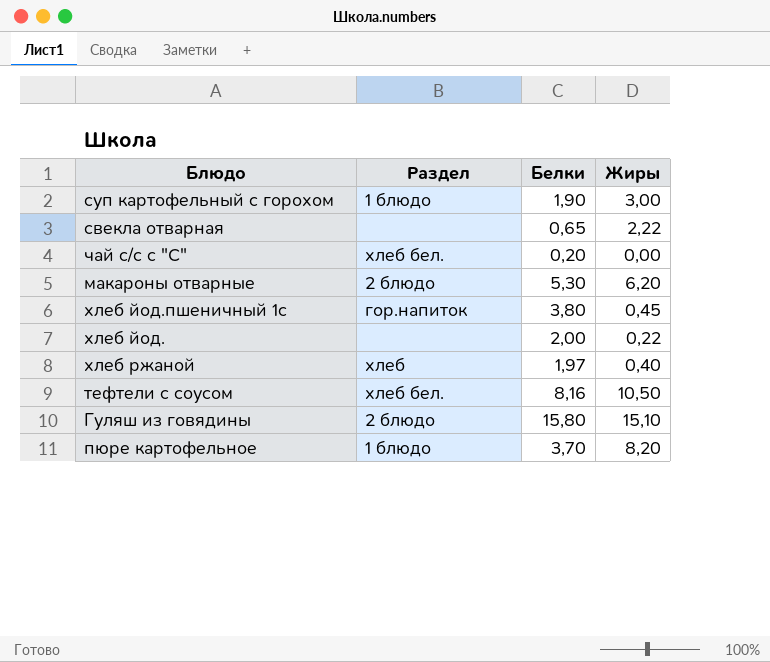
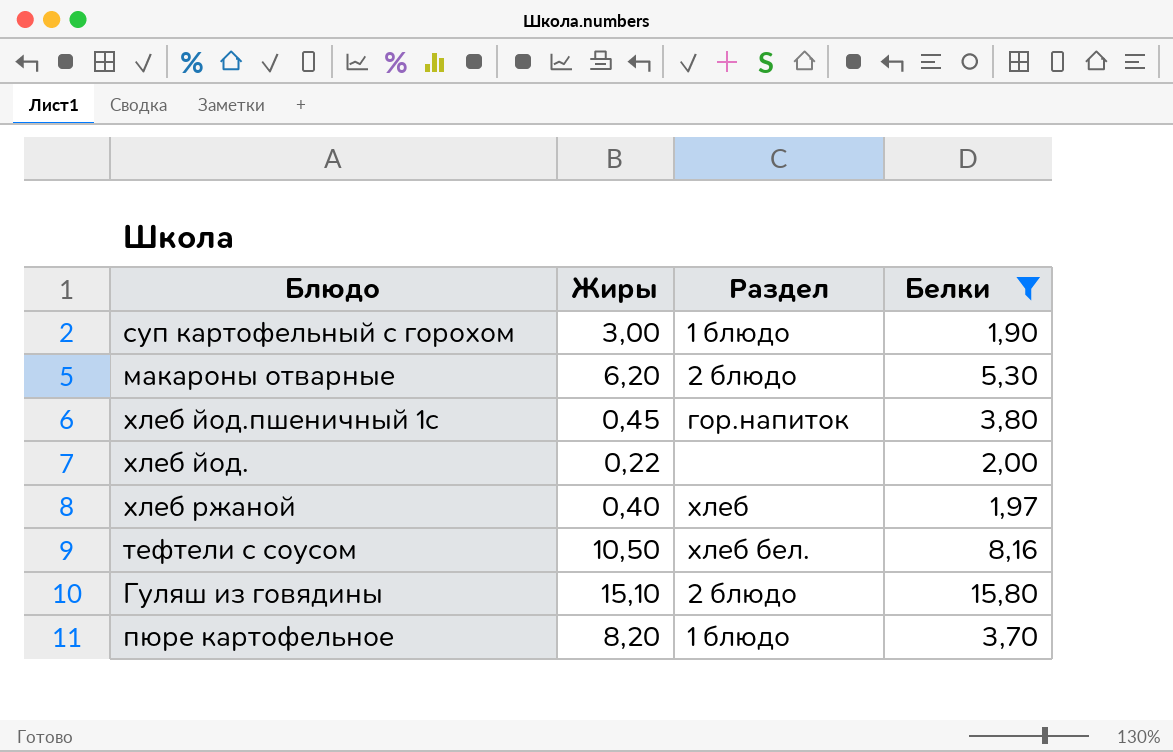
filter: none -> Белки >= 1,90
column Жиры | position: 4 -> 2

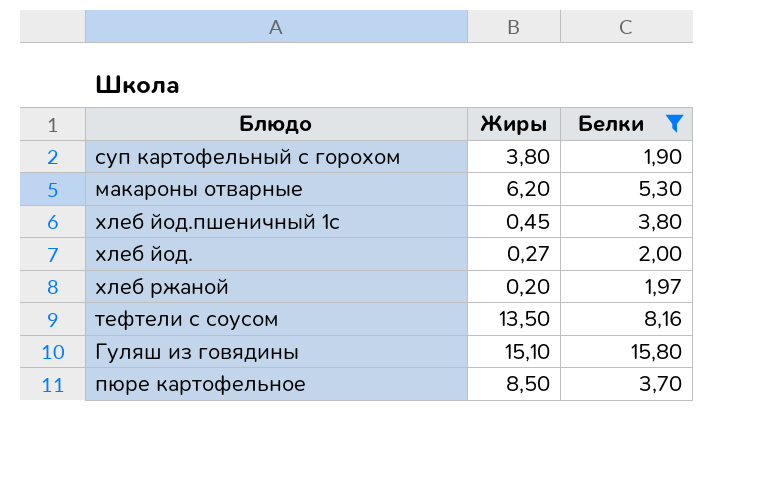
column Раздел | position: 3 -> none
суп картофельный с горохом | Жиры: 3,00 -> 3,80
хлеб йод. | Жиры: 0,22 -> 0,27
хлеб ржаной | Жиры: 0,40 -> 0,20
тефтели с соусом | Жиры: 10,50 -> 13,50
пюре картофельное | Жиры: 8,20 -> 8,50

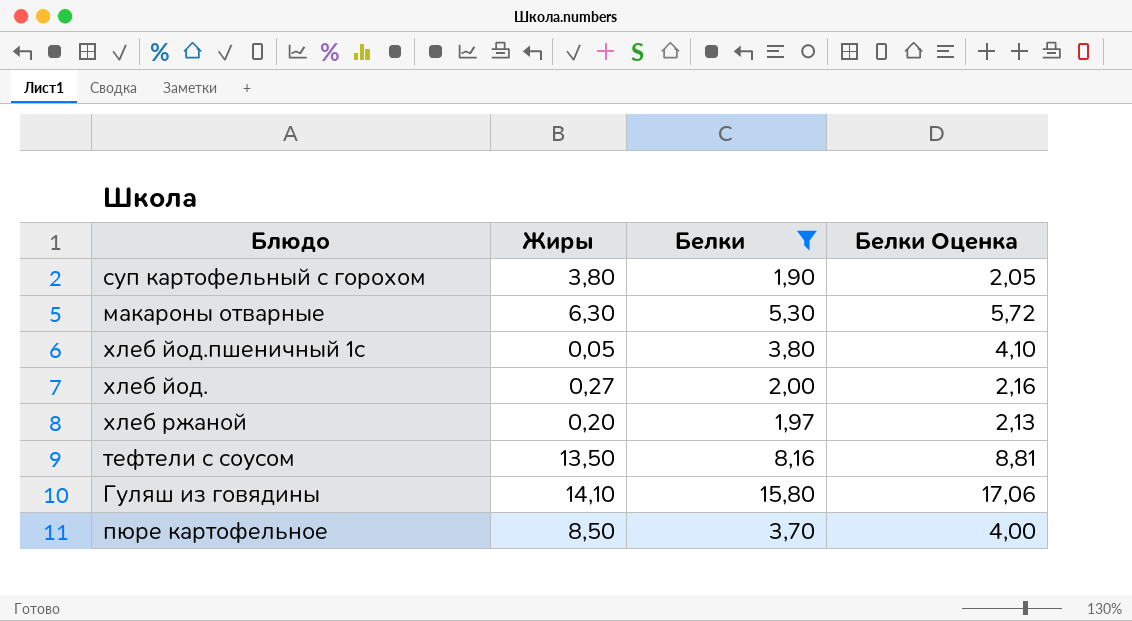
column Белки Оценка | formula: none -> [Белки] * 1,08
макароны отварные | Жиры: 6,20 -> 6,30
хлеб йод.пшеничный 1с | Жиры: 0,45 -> 0,05
Гуляш из говядины | Жиры: 15,10 -> 14,10

